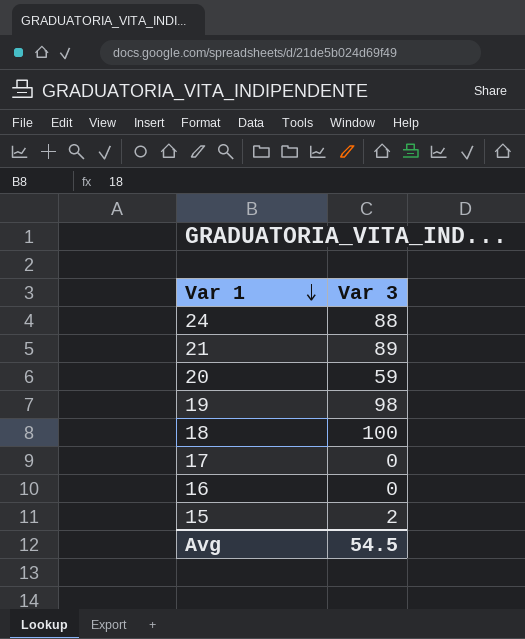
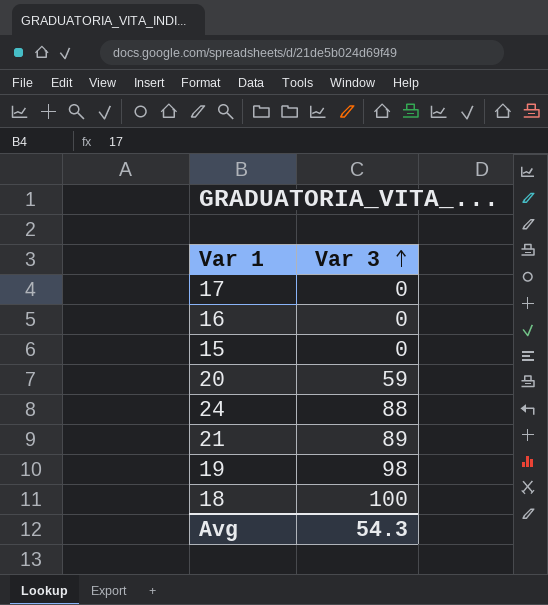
row order: Var 1 descending -> Var 3 ascending
15 | Var 3: 2 -> 0
Avg | Var 3: 54.5 -> 54.3

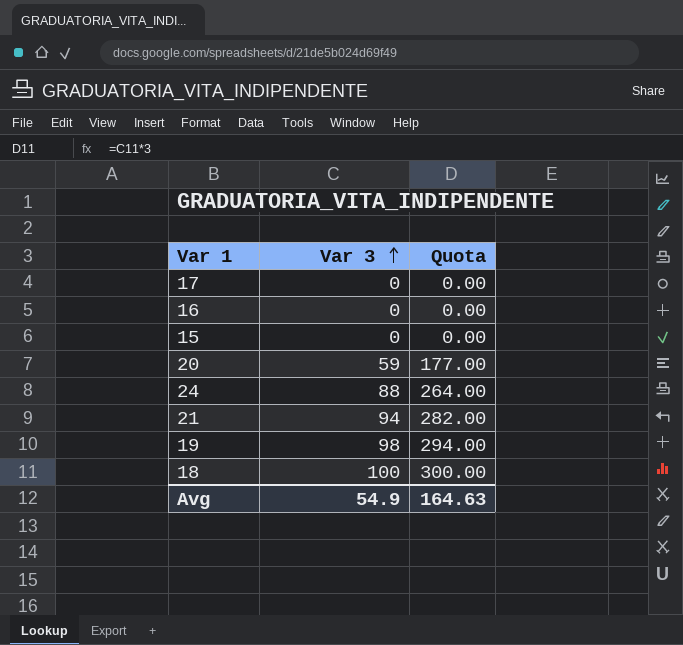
column Quota | formula: none -> [Var 3] * 3
21 | Var 3: 89 -> 94
Avg | Var 3: 54.3 -> 54.9

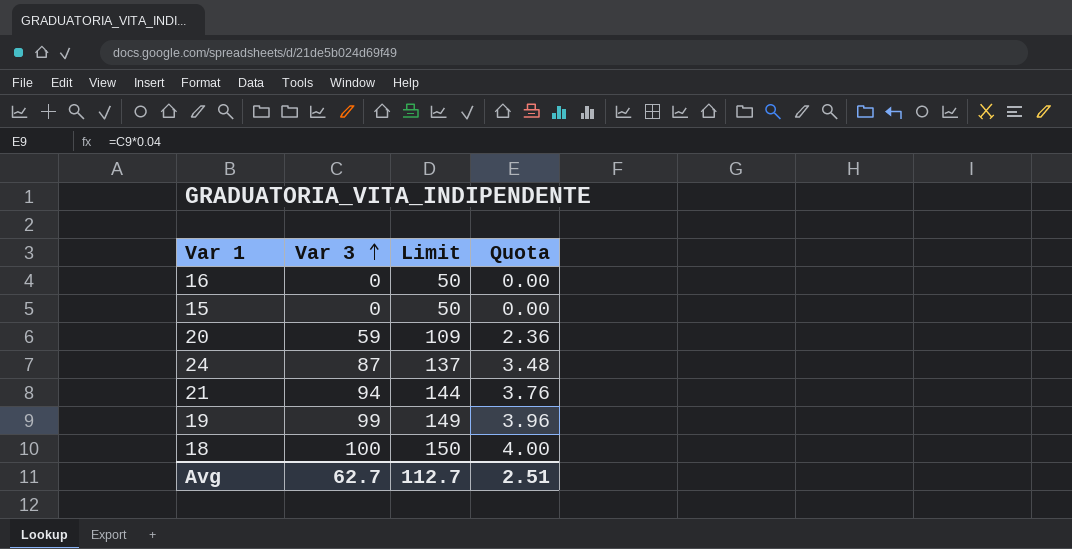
column Limit | formula: none -> [Var 3] + 50
column Quota | formula: [Var 3] * 3 -> [Var 3] * 0.04
row 17: 0 | 0.00 -> none
24 | Var 3: 88 -> 87
19 | Var 3: 98 -> 99
Avg | Var 3: 54.9 -> 62.7
Avg | Quota: 164.63 -> 2.51

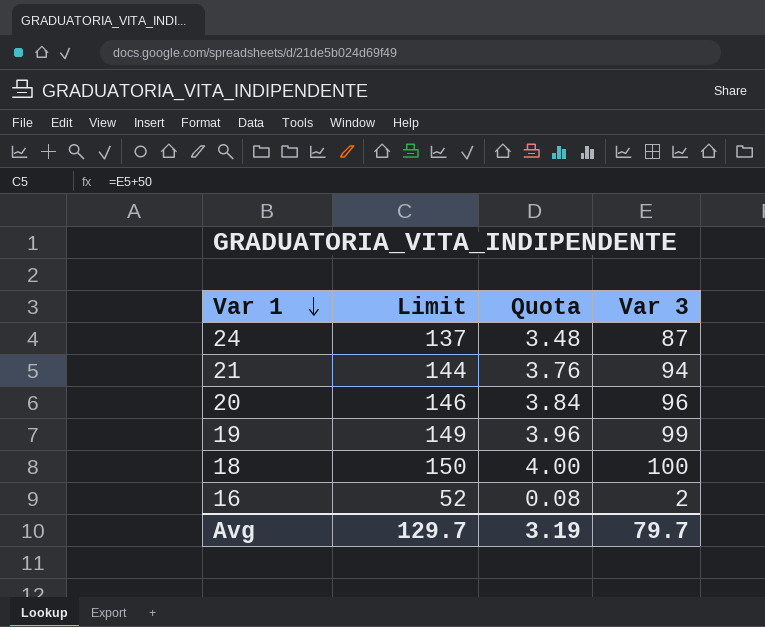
row order: Var 3 ascending -> Var 1 descending
column Var 3 | position: 2 -> 4
row 15: 0 | 50 | 0.00 -> none
20 | Limit: 109 -> 146
20 | Quota: 2.36 -> 3.84
20 | Var 3: 59 -> 96
16 | Limit: 50 -> 52
16 | Quota: 0.00 -> 0.08
16 | Var 3: 0 -> 2
Avg | Limit: 112.7 -> 129.7
Avg | Quota: 2.51 -> 3.19
Avg | Var 3: 62.7 -> 79.7

